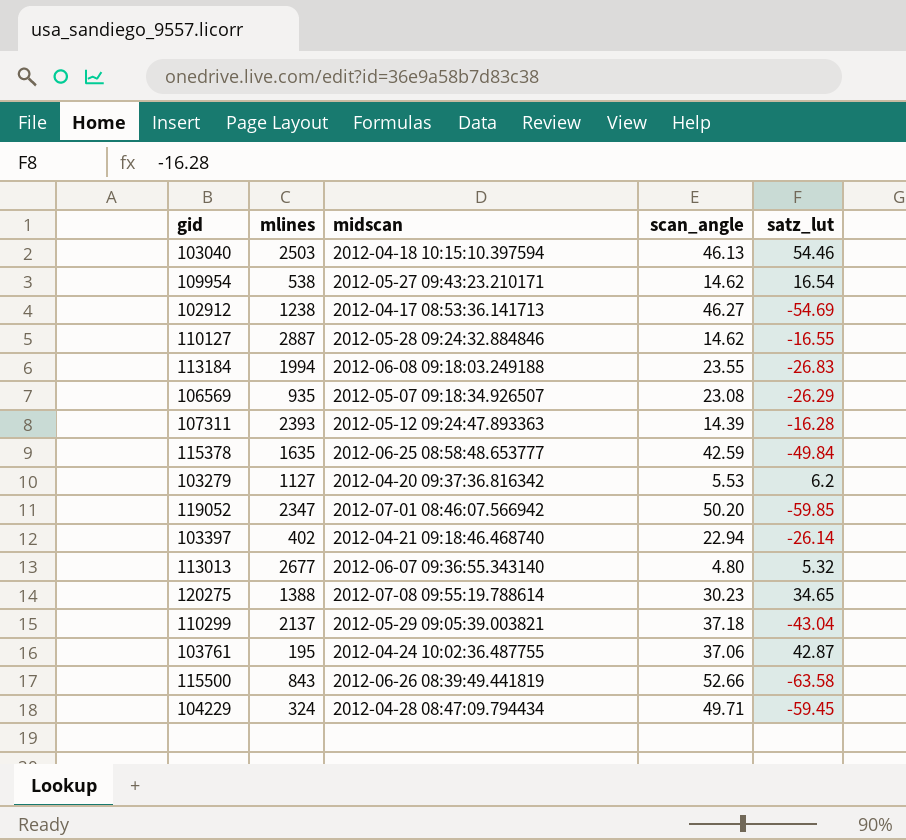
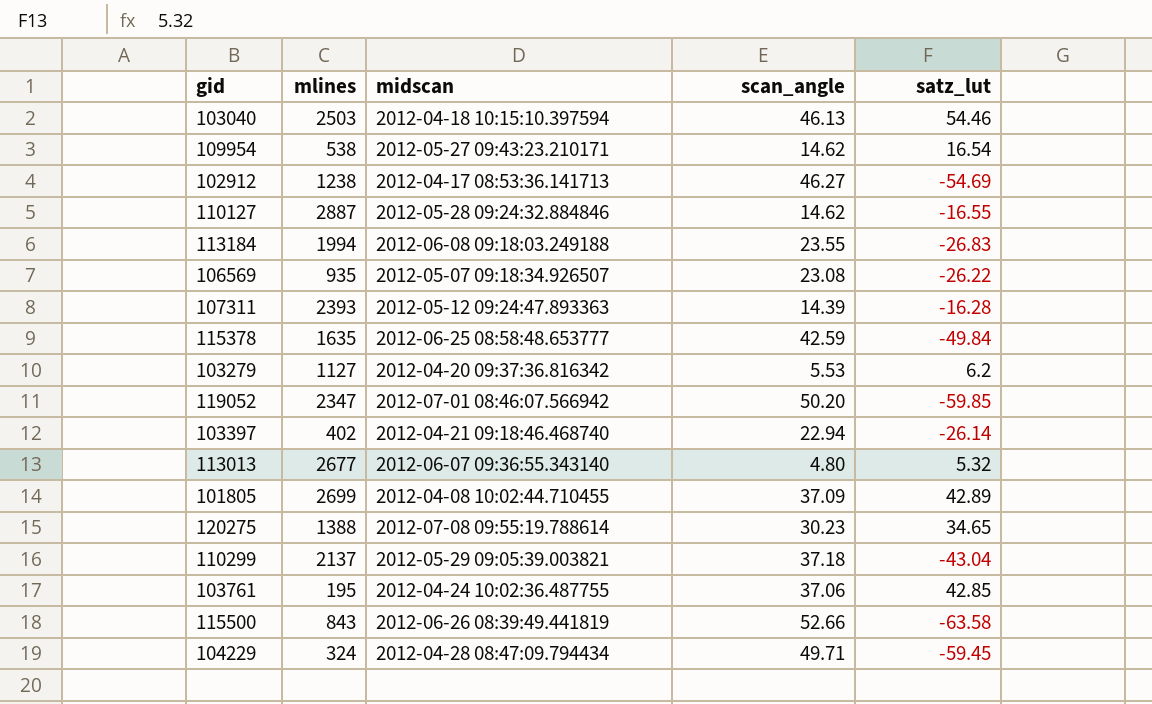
106569 | satz_lut: -26.29 -> -26.22
row 101805: none -> 2699 | 2012-04-08 10:02:44.710455 | 37.09 | 42.89
103761 | satz_lut: 42.87 -> 42.85

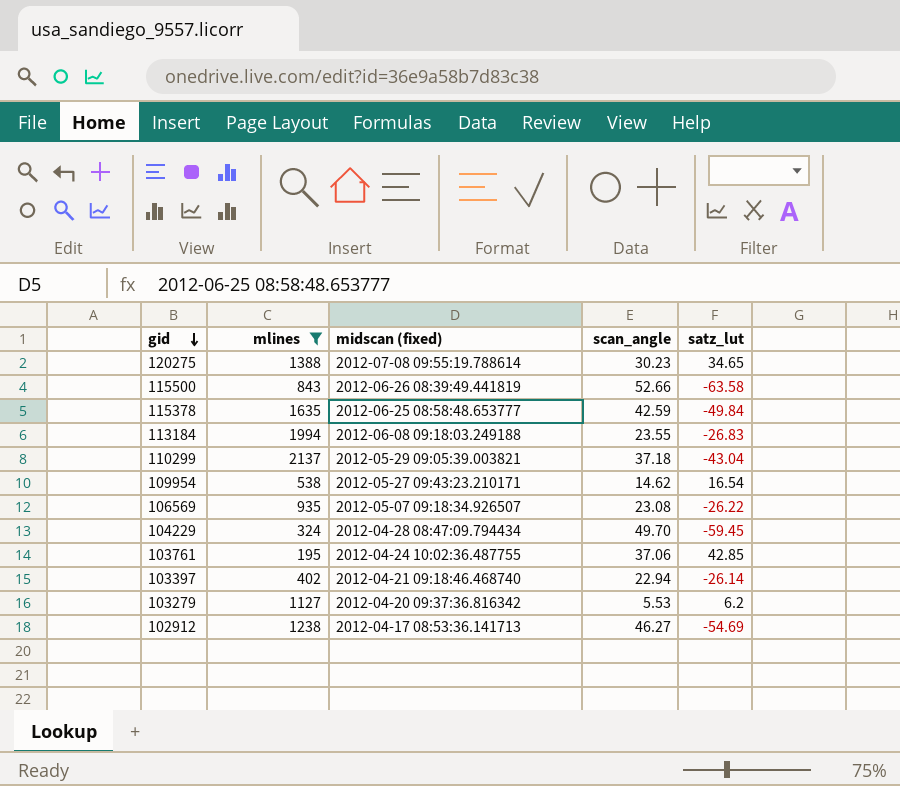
filter: none -> mlines <= 2137
row order: none -> gid descending
column name: midscan -> midscan (fixed)
104229 | scan_angle: 49.71 -> 49.70

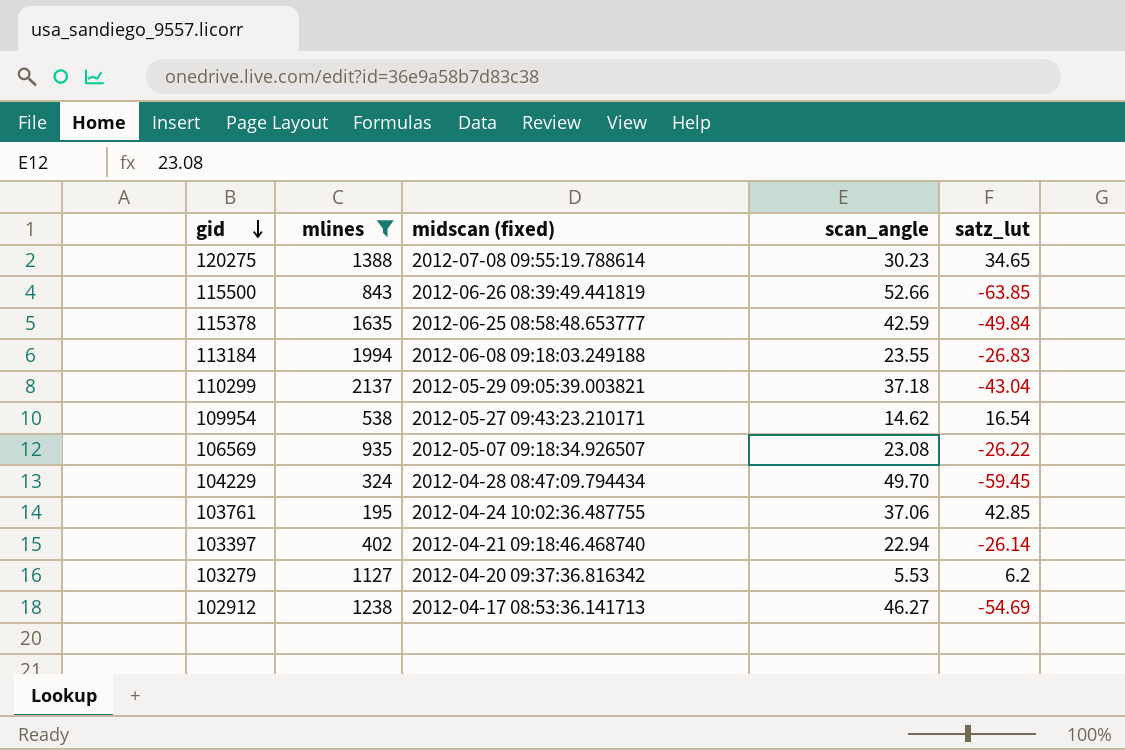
115500 | satz_lut: -63.58 -> -63.85

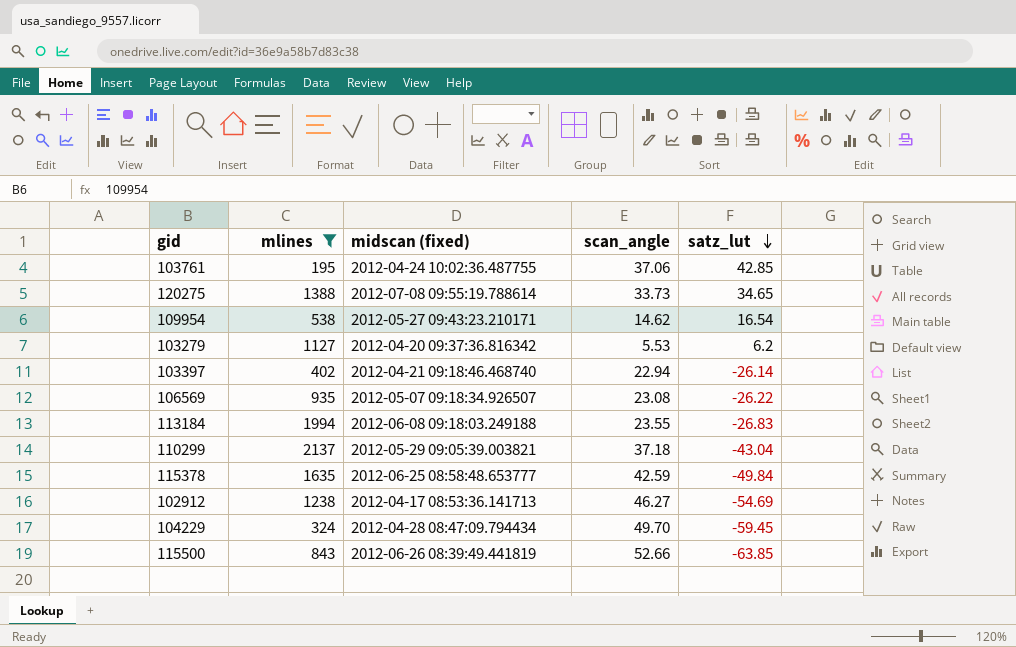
row order: gid descending -> satz_lut descending
120275 | scan_angle: 30.23 -> 33.73

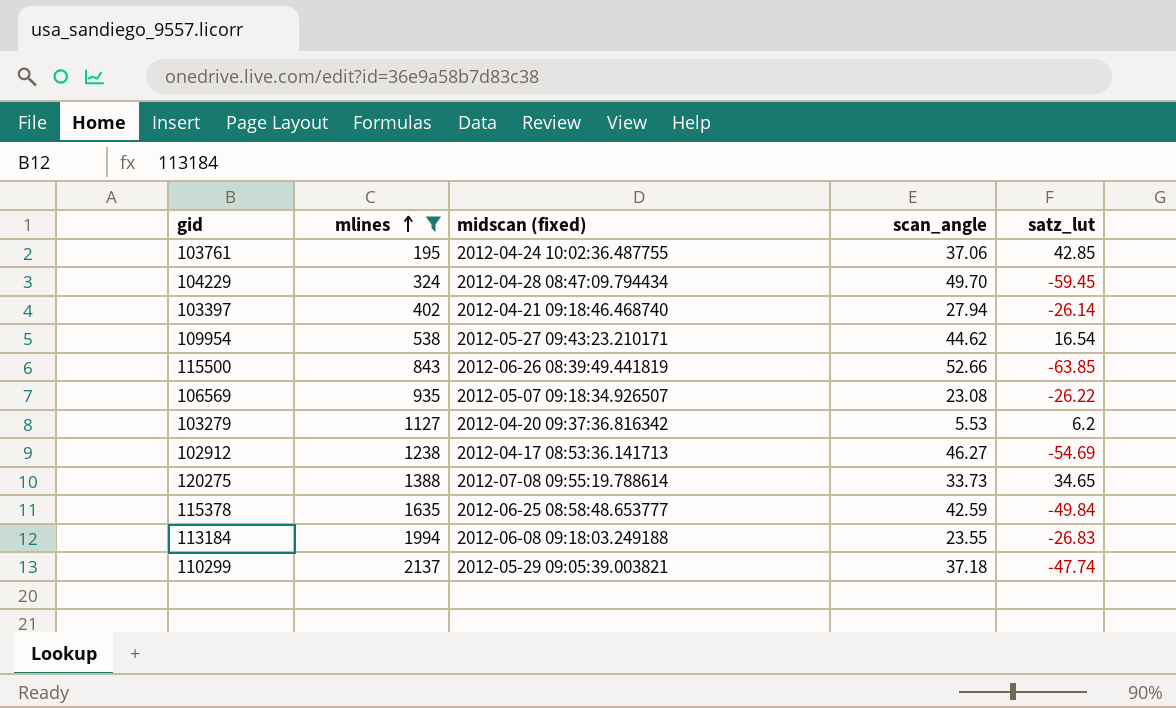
row order: satz_lut descending -> mlines ascending
103397 | scan_angle: 22.94 -> 27.94
109954 | scan_angle: 14.62 -> 44.62
110299 | satz_lut: -43.04 -> -47.74

